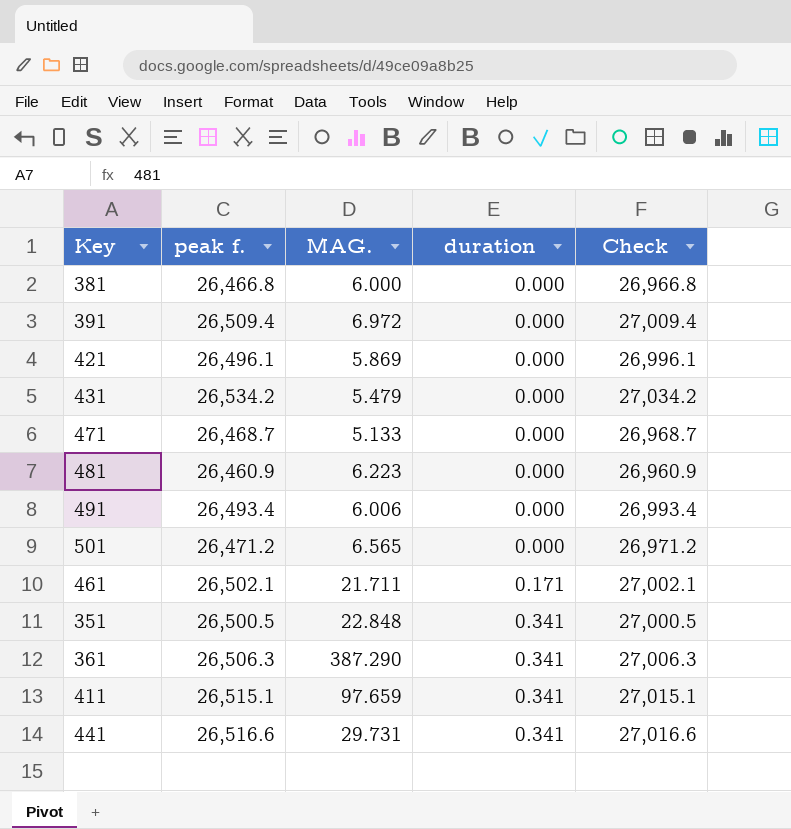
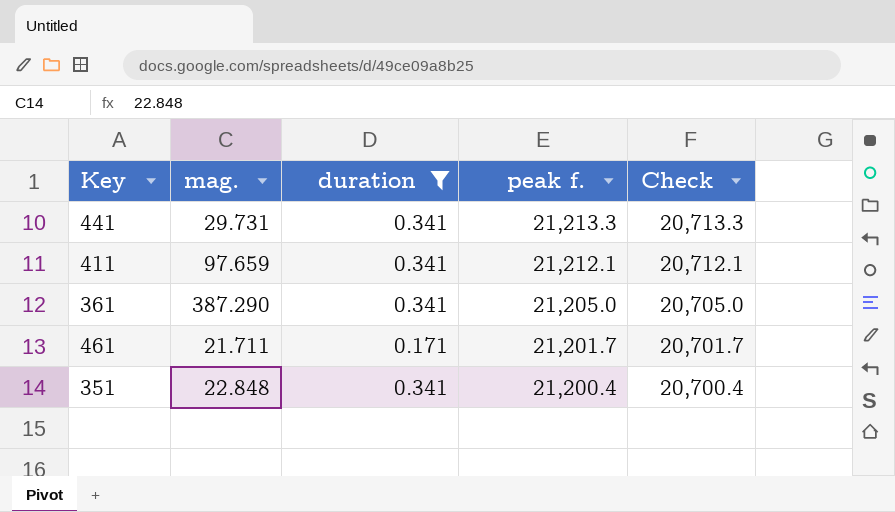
filter: none -> duration != 0.000
row order: duration ascending -> peak f. descending
column name: MAG. -> mag.
column peak f. | position: 2 -> 4
column Check | formula: [peak f.] + 500 -> [peak f.] - 500
441 | peak f.: 26,516.6 -> 21,213.3
411 | peak f.: 26,515.1 -> 21,212.1
361 | peak f.: 26,506.3 -> 21,205.0
461 | peak f.: 26,502.1 -> 21,201.7
351 | peak f.: 26,500.5 -> 21,200.4

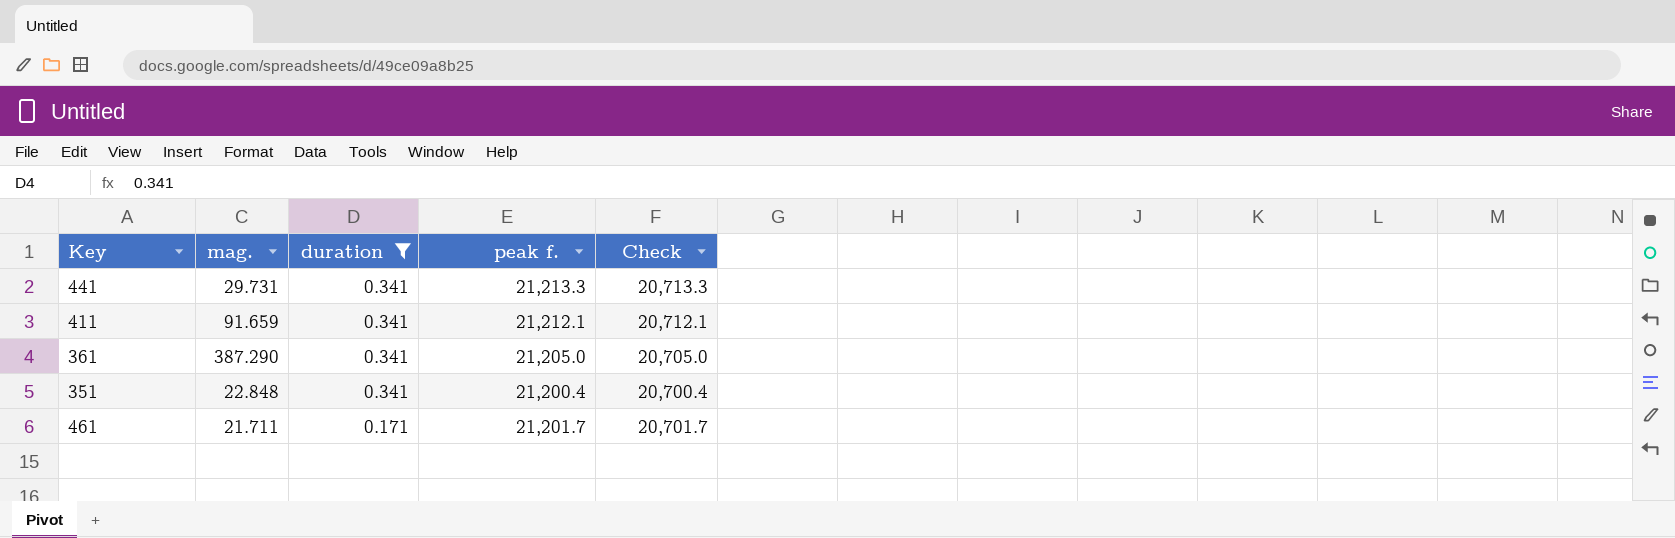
row order: peak f. descending -> duration descending
411 | mag.: 97.659 -> 91.659

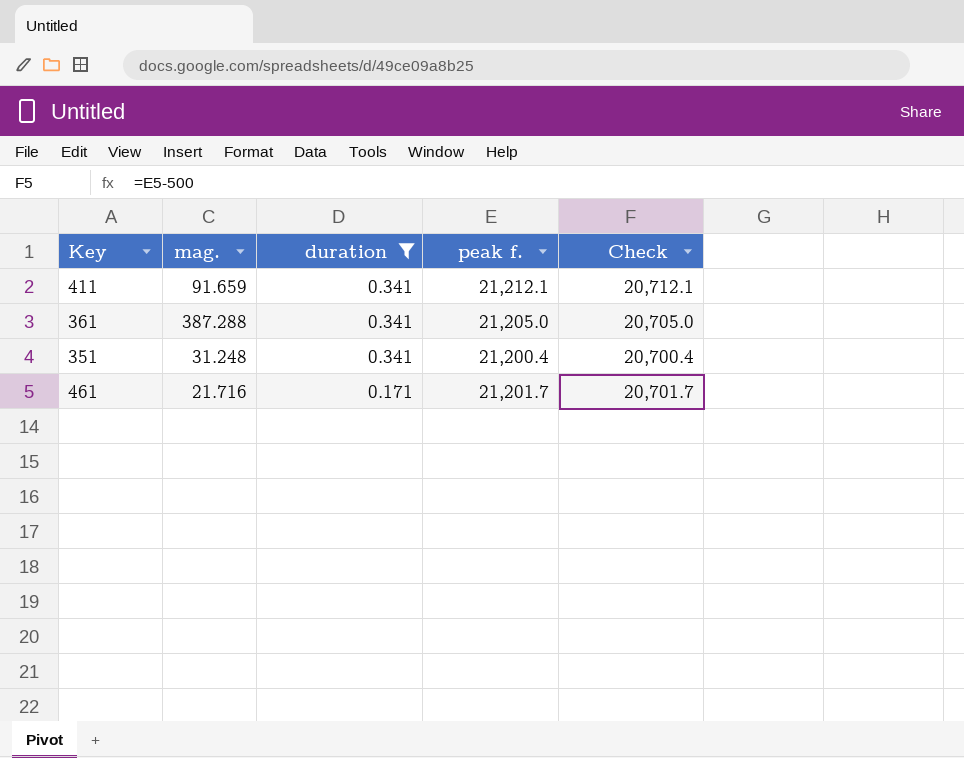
row 441: 29.731 | 0.341 | 21,213.3 | 20,713.3 -> none
361 | mag.: 387.290 -> 387.288
351 | mag.: 22.848 -> 31.248
461 | mag.: 21.711 -> 21.716

